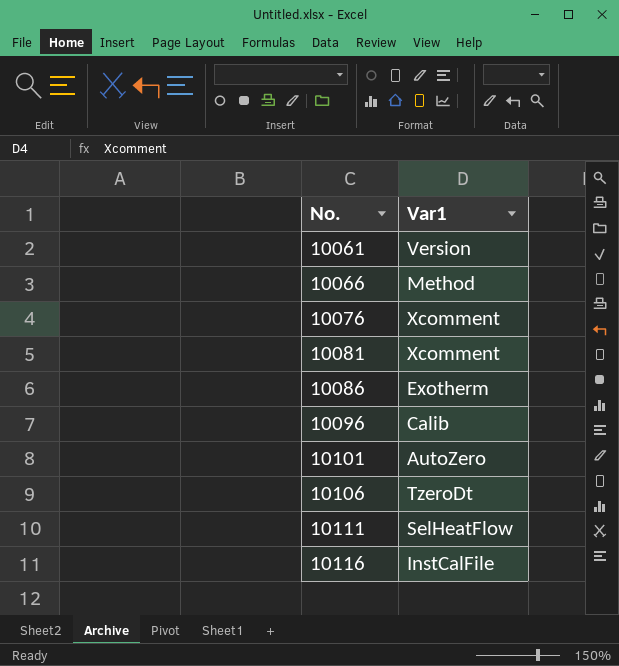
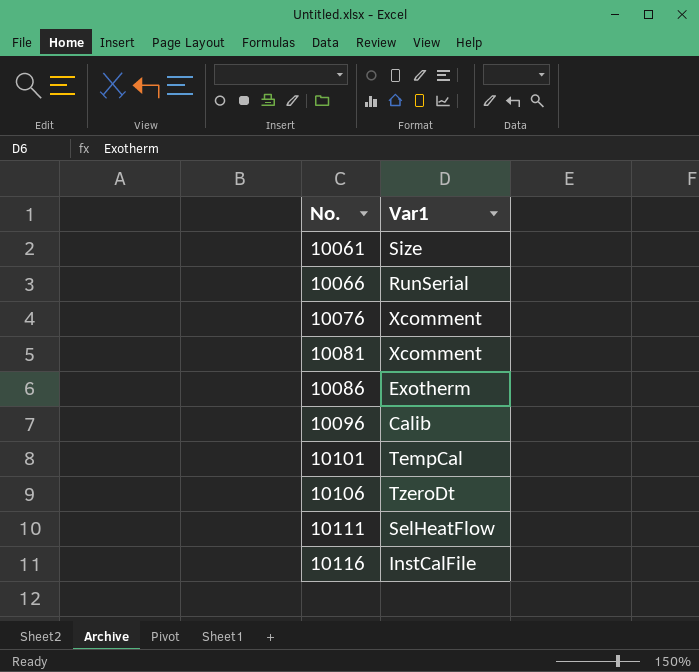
10061 | Var1: Version -> Size
10066 | Var1: Method -> RunSerial
10101 | Var1: AutoZero -> TempCal

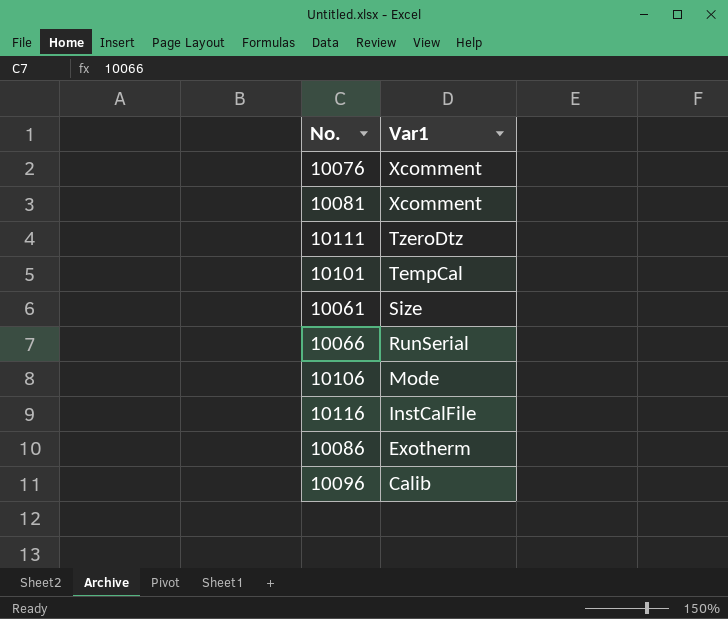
row order: No. ascending -> Var1 descending
10111 | Var1: SelHeatFlow -> TzeroDtz
10106 | Var1: TzeroDt -> Mode

